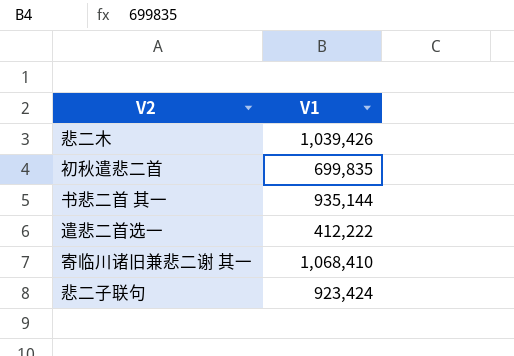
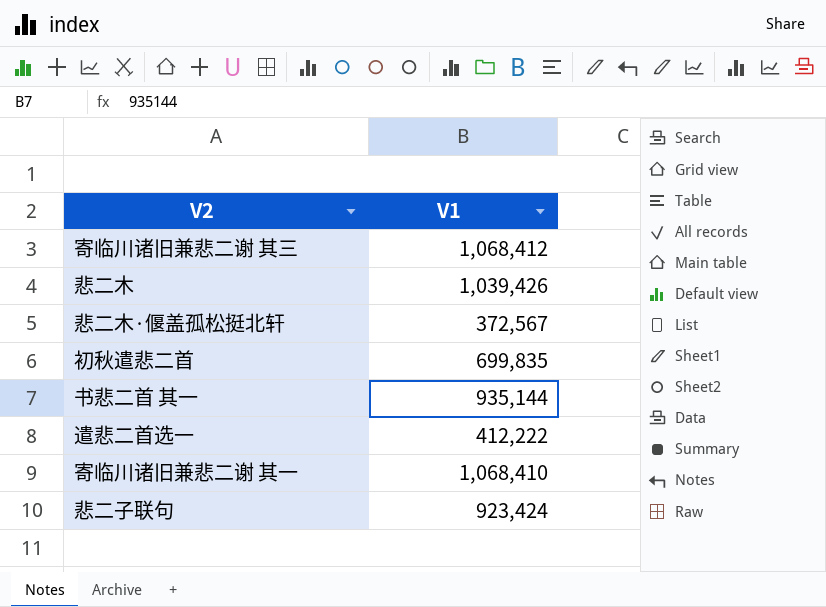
row 寄临川诸旧兼悲二谢 其三: none -> 1,068,412
row 悲二木·偃盖孤松挺北轩: none -> 372,567

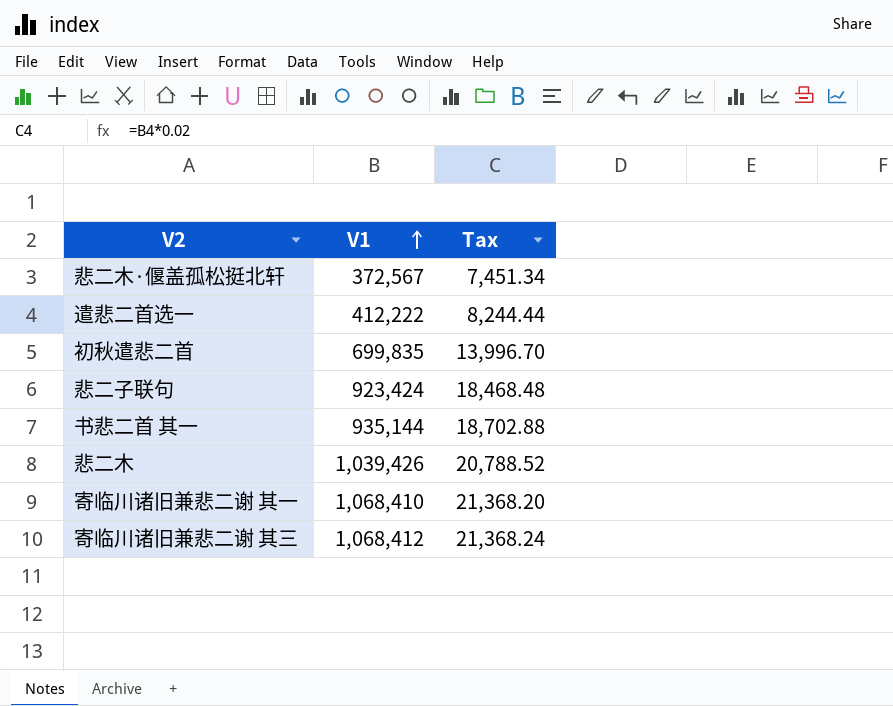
row order: none -> V1 ascending
column Tax | formula: none -> [V1] * 0.02

